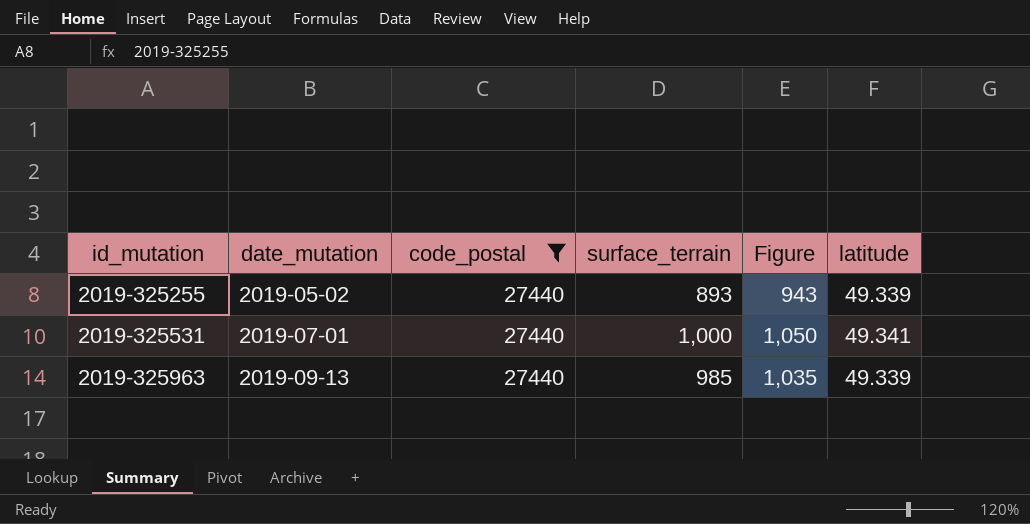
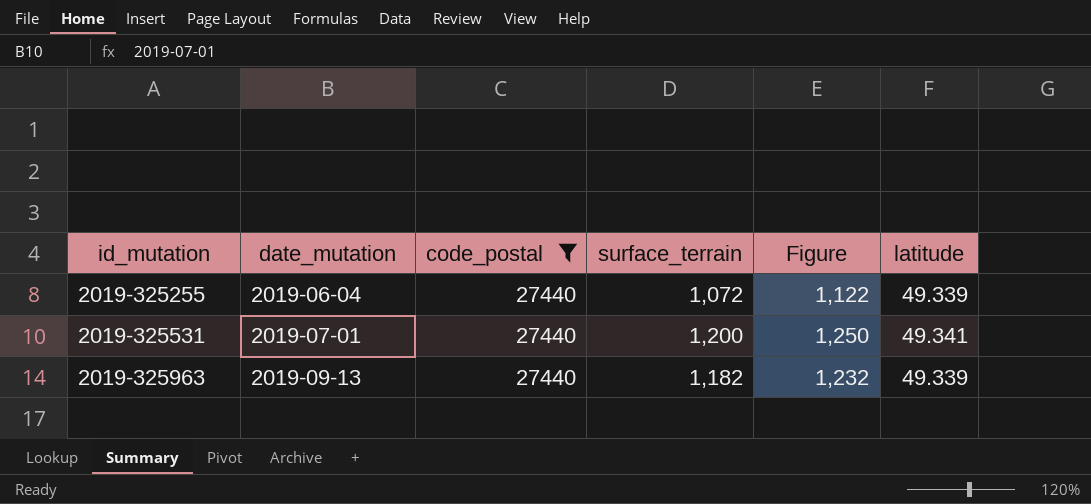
2019-325255 | date_mutation: 2019-05-02 -> 2019-06-04
2019-325255 | surface_terrain: 893 -> 1,072
2019-325255 | Figure: 943 -> 1,122
2019-325531 | surface_terrain: 1,000 -> 1,200
2019-325531 | Figure: 1,050 -> 1,250
2019-325963 | surface_terrain: 985 -> 1,182
2019-325963 | Figure: 1,035 -> 1,232

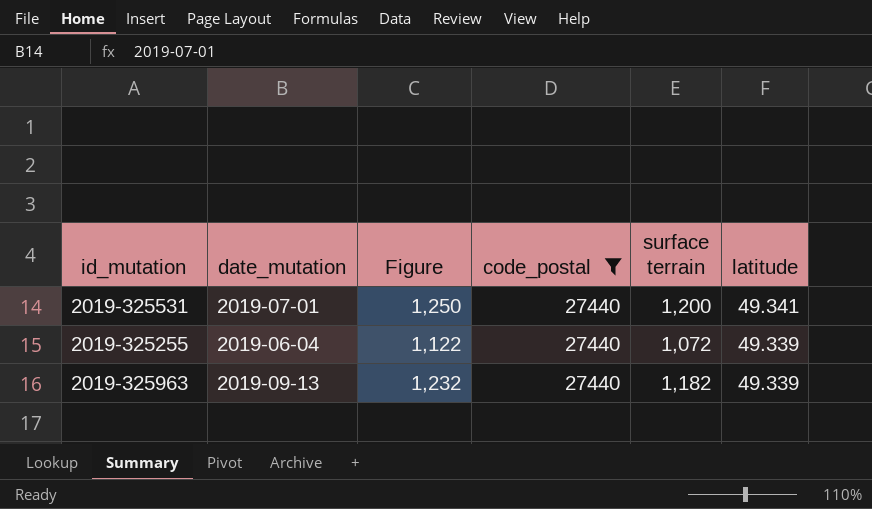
row order: id_mutation ascending -> latitude descending
column Figure | position: 5 -> 3
column name: surface_terrain -> surface terrain

